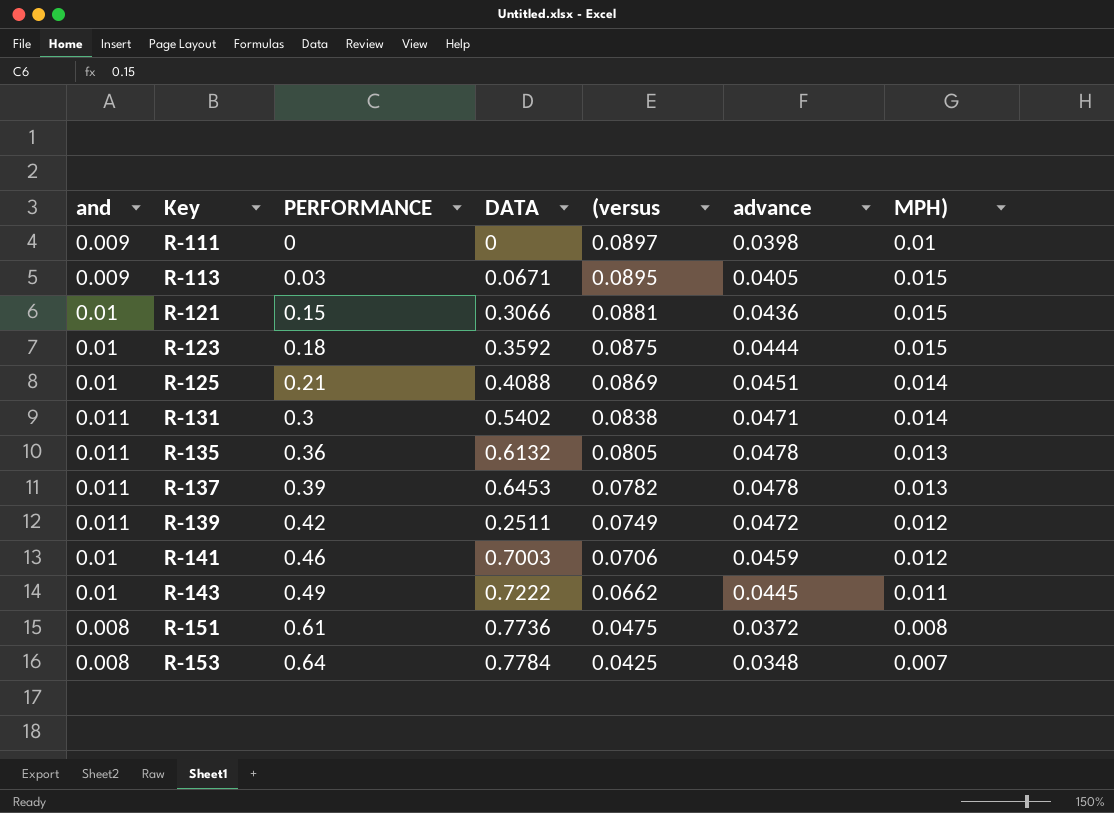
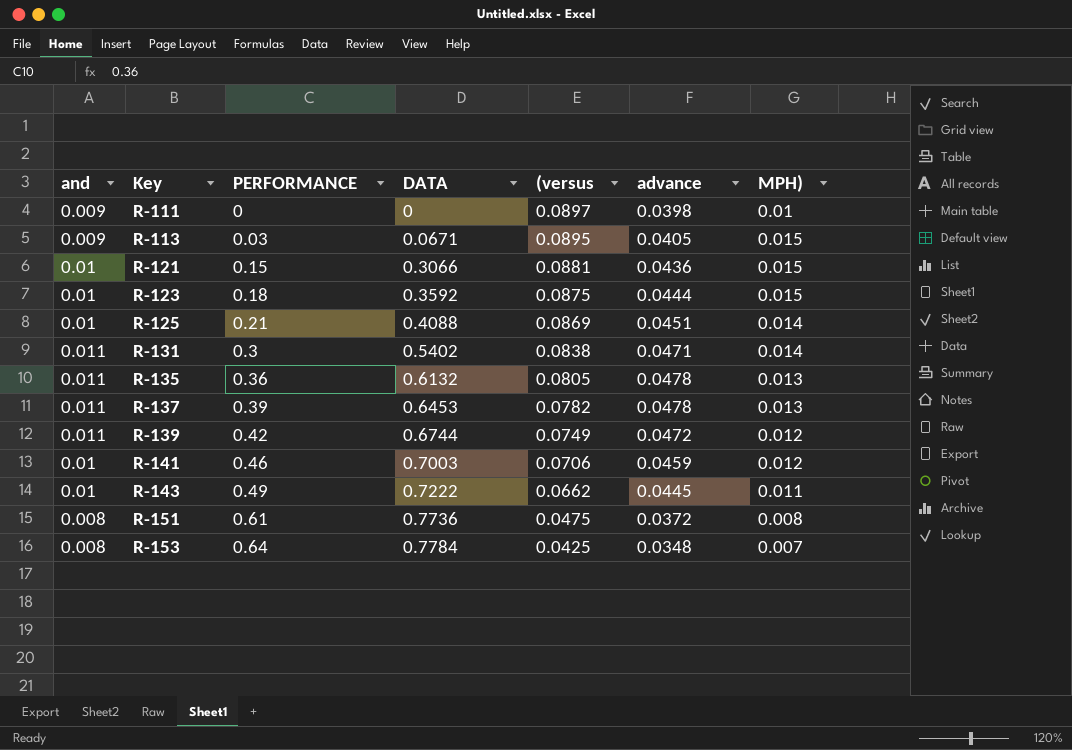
R-139 | DATA: 0.2511 -> 0.6744

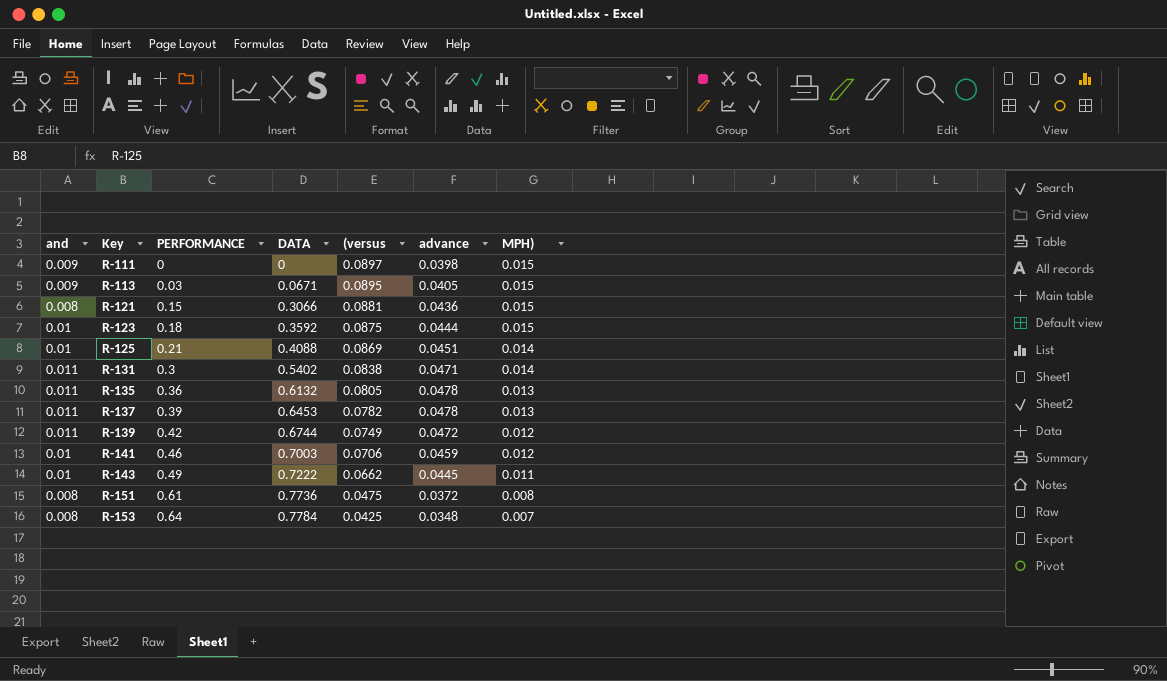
R-111 | MPH): 0.01 -> 0.015
R-121 | and: 0.01 -> 0.008

